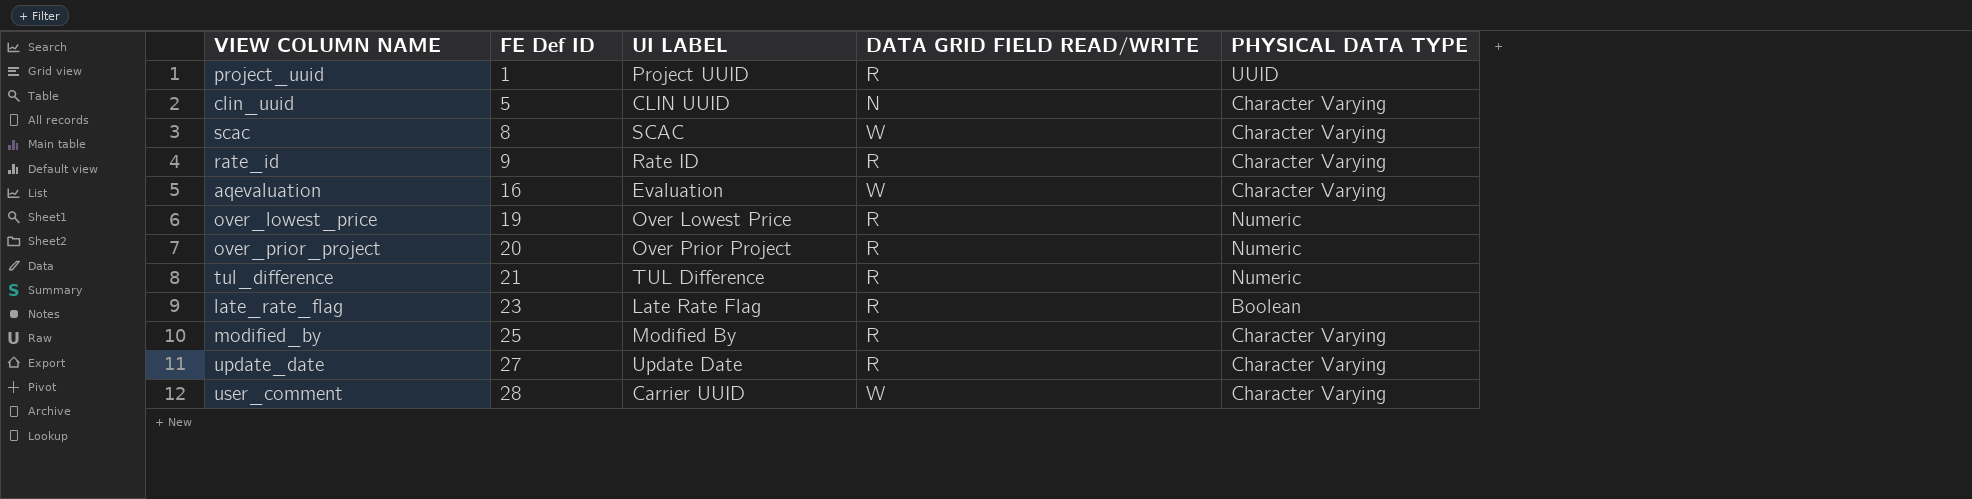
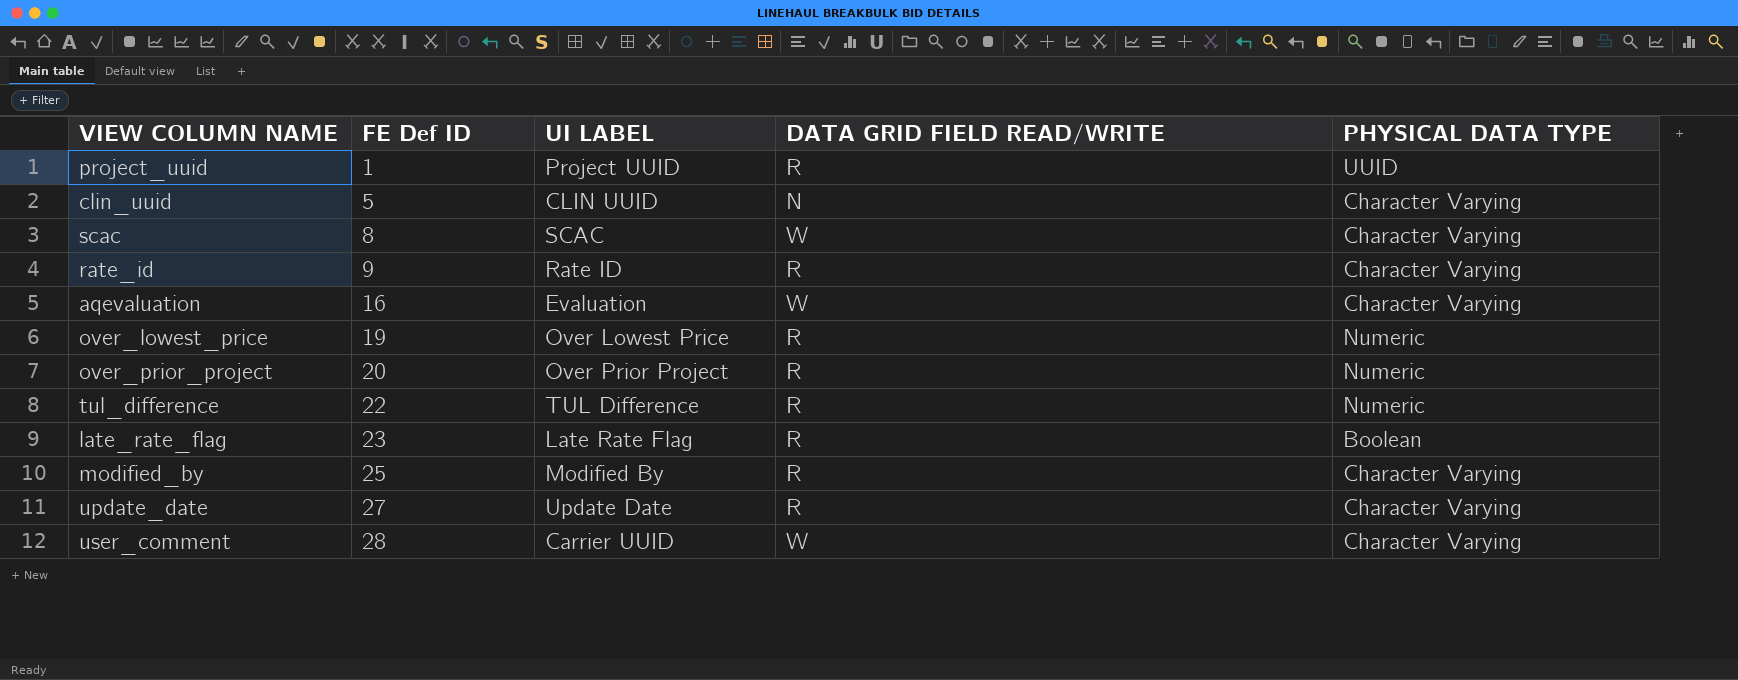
tul_difference | FE Def ID: 21 -> 22

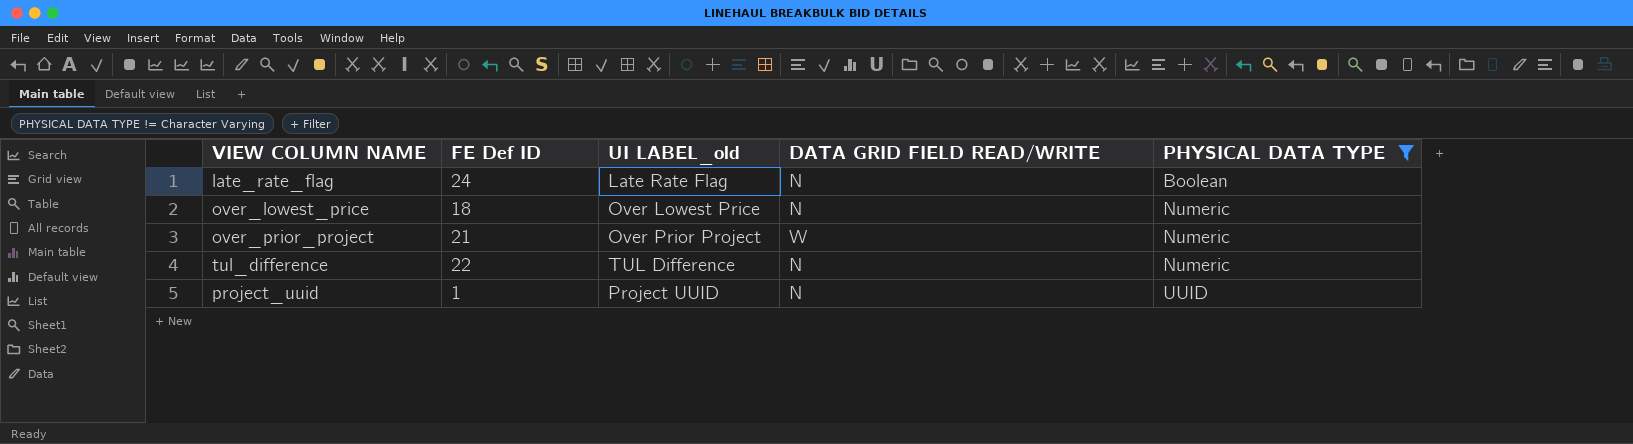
filter: none -> PHYSICAL DATA TYPE != Character Varying
row order: FE Def ID ascending -> PHYSICAL DATA TYPE ascending
column name: UI LABEL -> UI LABEL_old
late_rate_flag | FE Def ID: 23 -> 24
late_rate_flag | DATA GRID FIELD READ/WRITE: R -> N
over_lowest_price | FE Def ID: 19 -> 18
over_lowest_price | DATA GRID FIELD READ/WRITE: R -> N
over_prior_project | FE Def ID: 20 -> 21
over_prior_project | DATA GRID FIELD READ/WRITE: R -> W
tul_difference | DATA GRID FIELD READ/WRITE: R -> N
project_uuid | DATA GRID FIELD READ/WRITE: R -> N

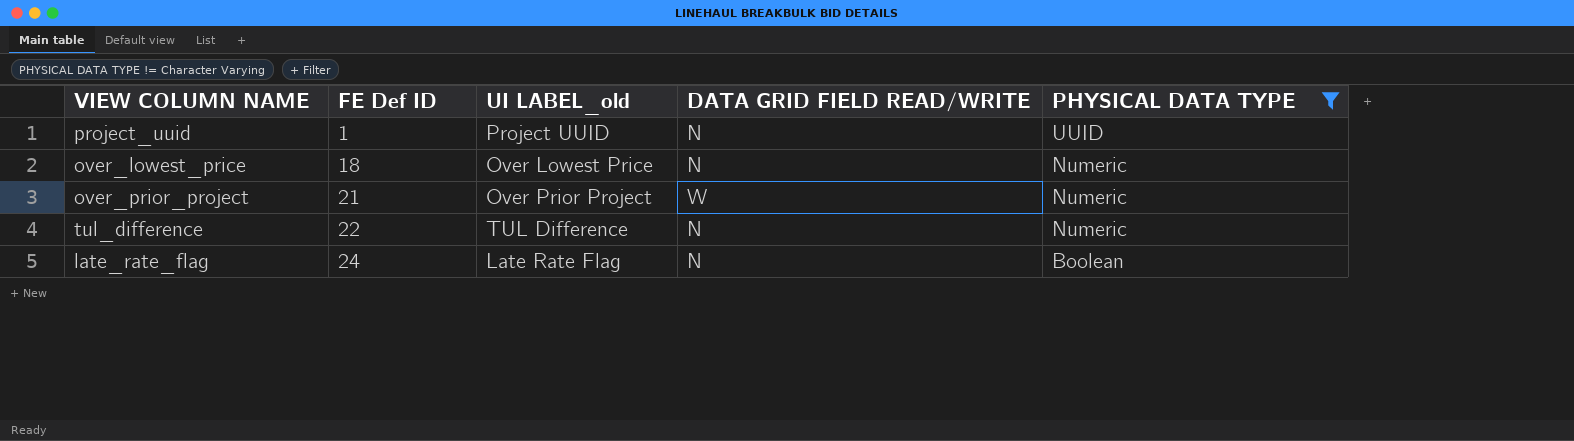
row order: PHYSICAL DATA TYPE ascending -> FE Def ID ascending

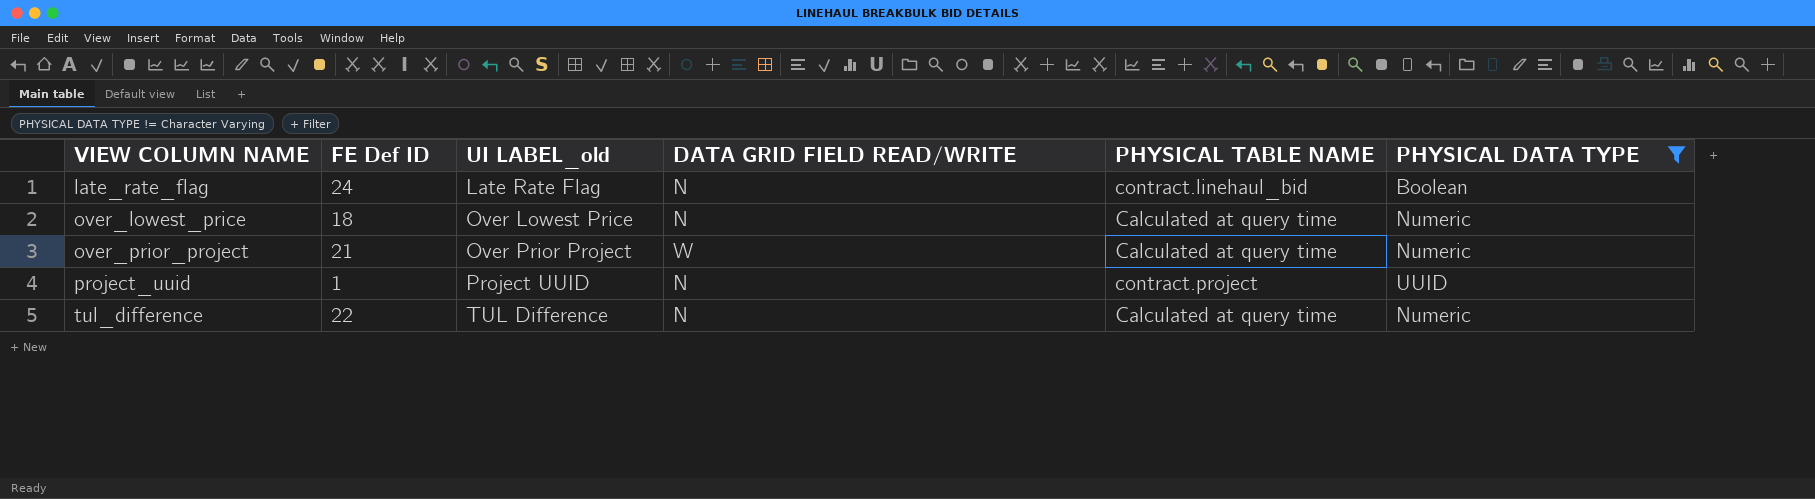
row order: FE Def ID ascending -> VIEW COLUMN NAME ascending
column PHYSICAL TABLE NAME | position: none -> 5

